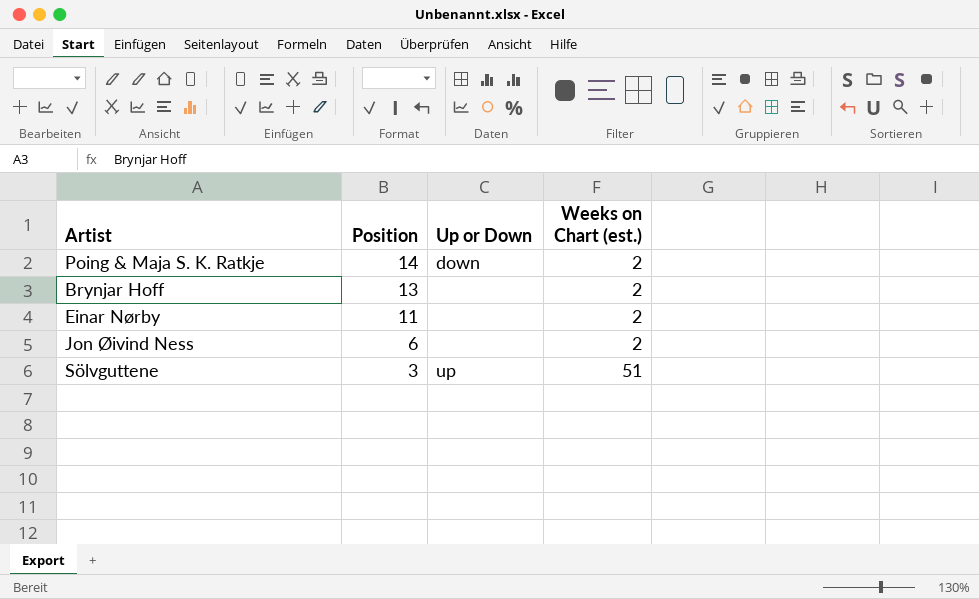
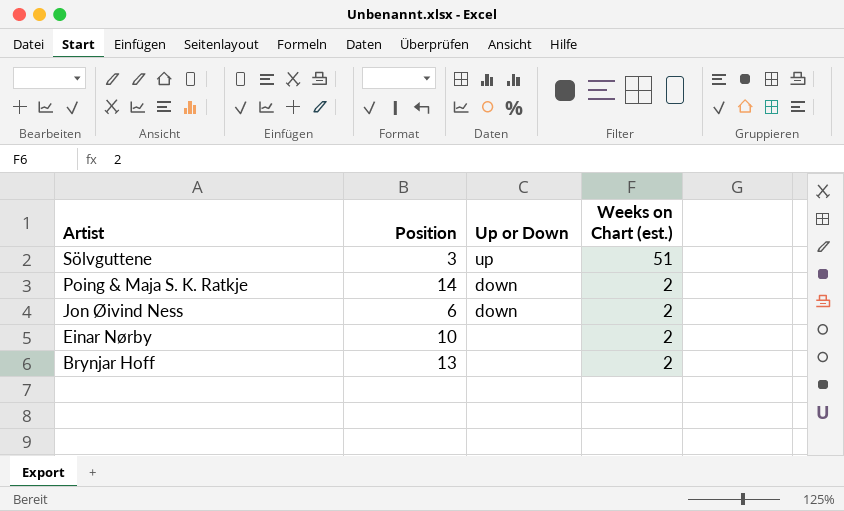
row order: Position descending -> Artist descending
Jon Øivind Ness | Up or Down: none -> down
Einar Nørby | Position: 11 -> 10

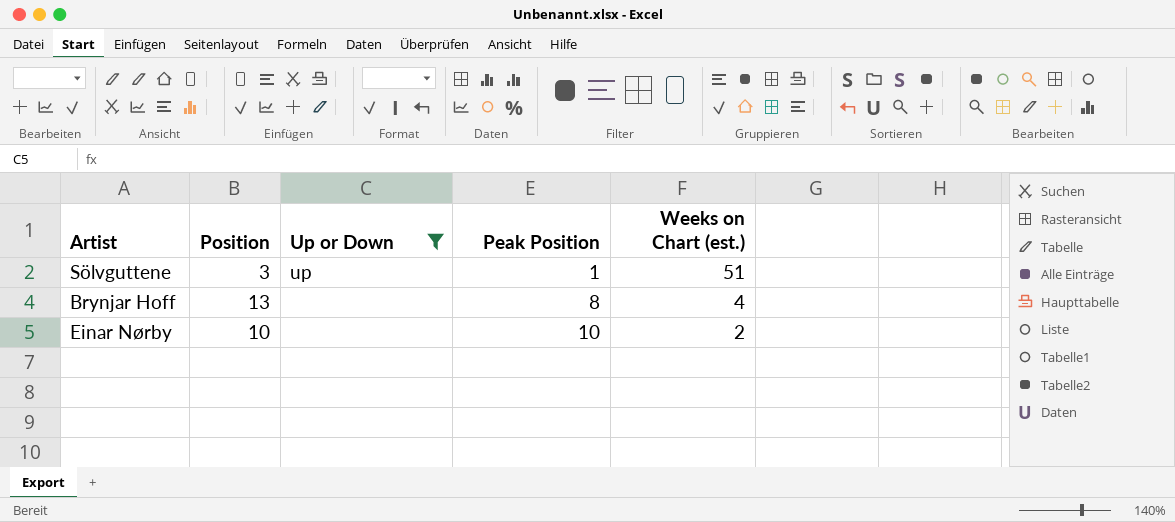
filter: none -> Up or Down != down
row order: Artist descending -> Peak Position ascending
column Peak Position | position: none -> 4
Brynjar Hoff | Weeks on Chart (est.): 2 -> 4

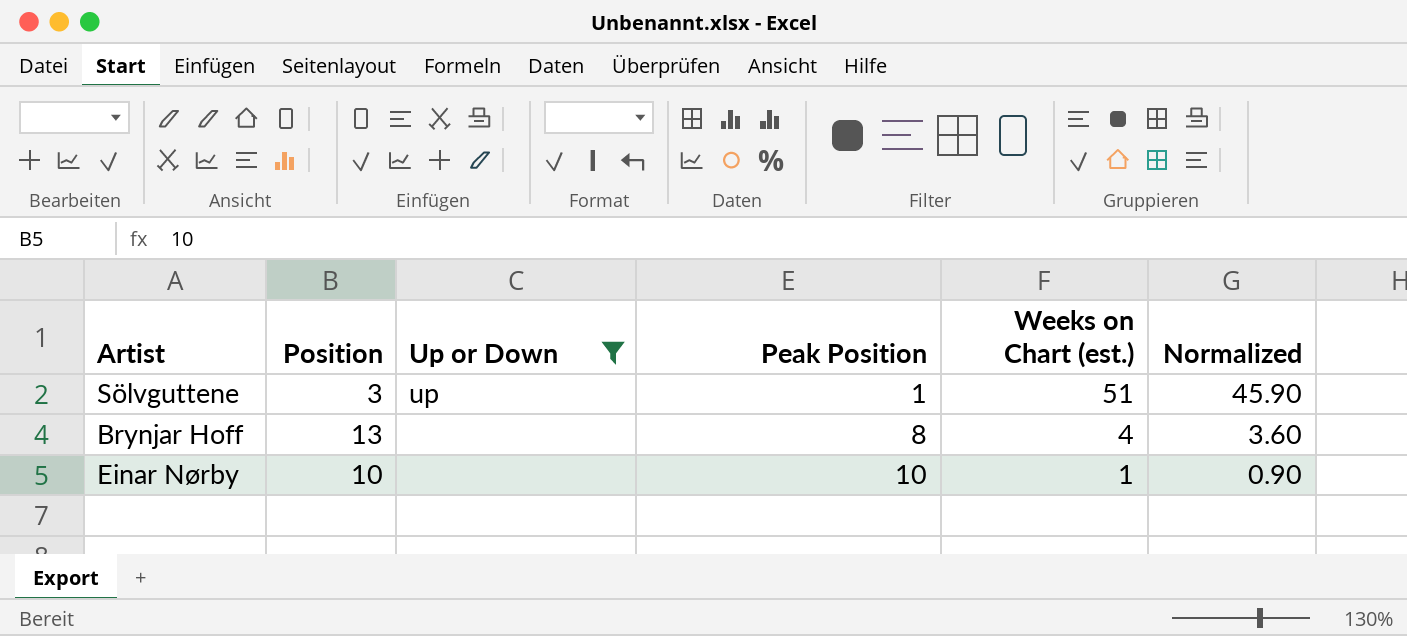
column Normalized | formula: none -> [Weeks on Chart (est.)] * 0.9
Einar Nørby | Weeks on Chart (est.): 2 -> 1

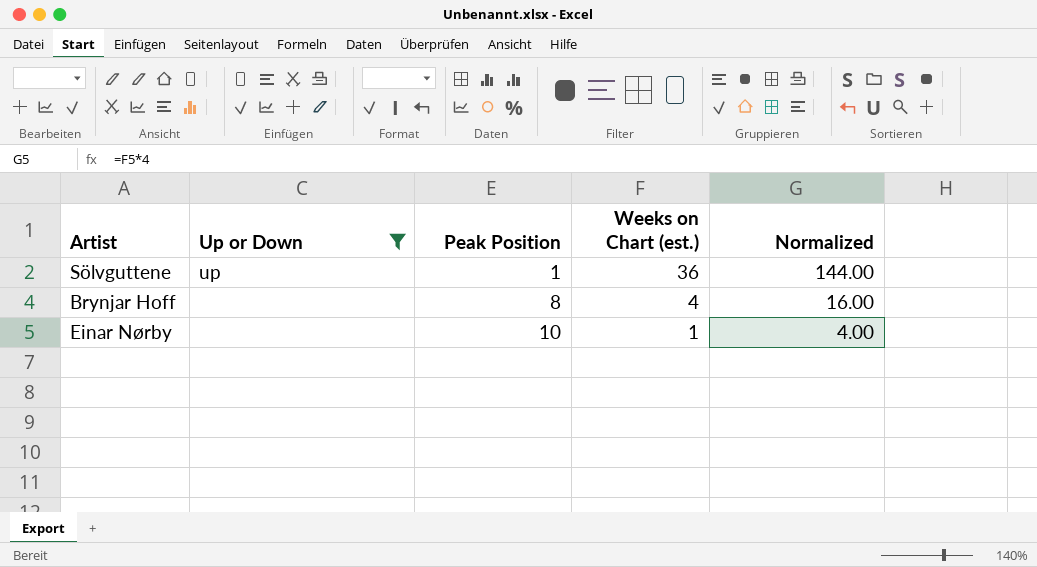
column Position | position: 2 -> none
column Normalized | formula: [Weeks on Chart (est.)] * 0.9 -> [Weeks on Chart (est.)] * 4
Sölvguttene | Weeks on Chart (est.): 51 -> 36

